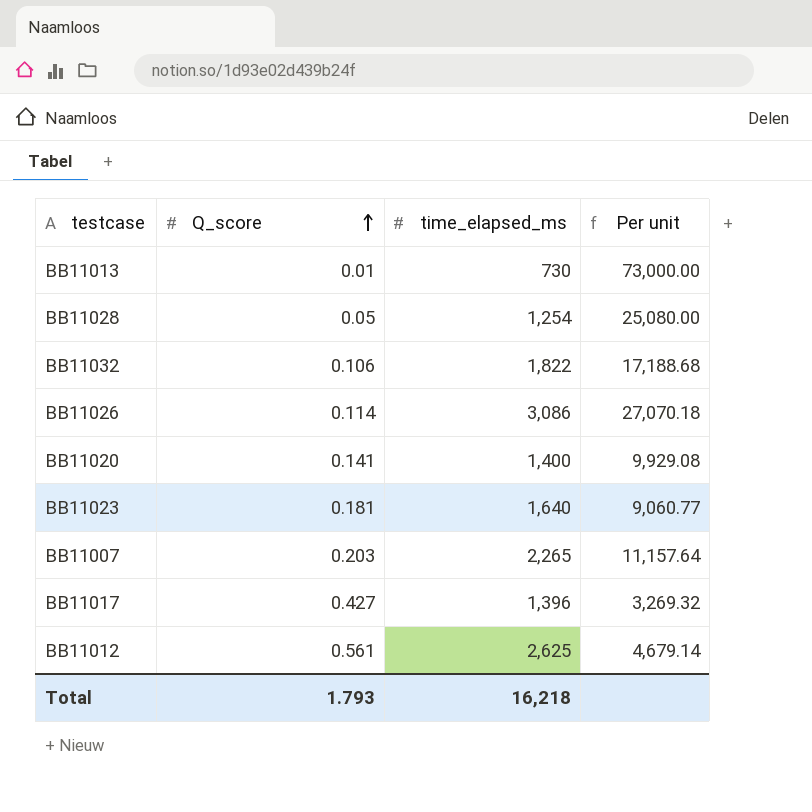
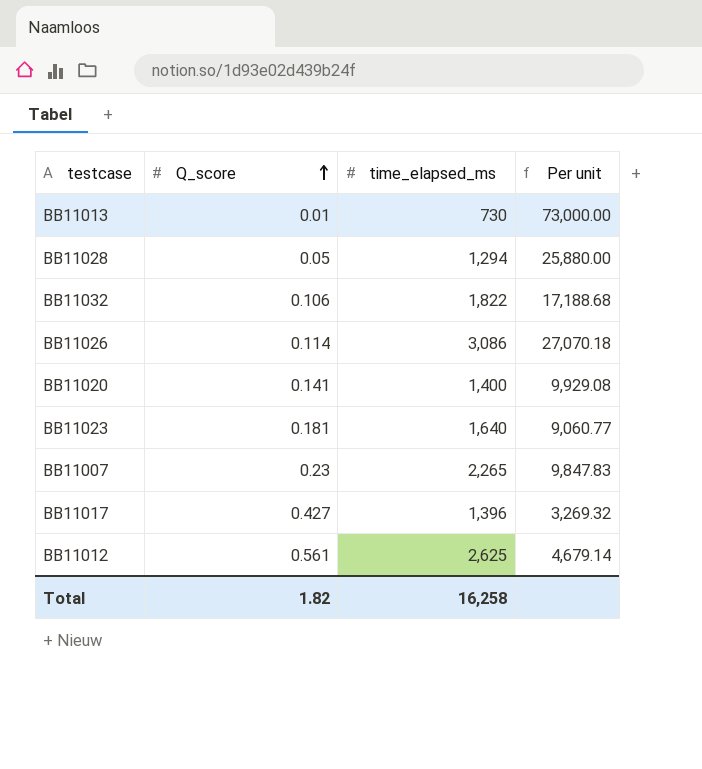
BB11028 | time_elapsed_ms: 1,254 -> 1,294
BB11028 | Per unit: 25,080.00 -> 25,880.00
BB11007 | Q_score: 0.203 -> 0.23
BB11007 | Per unit: 11,157.64 -> 9,847.83
Total | Q_score: 1.793 -> 1.82
Total | time_elapsed_ms: 16,218 -> 16,258

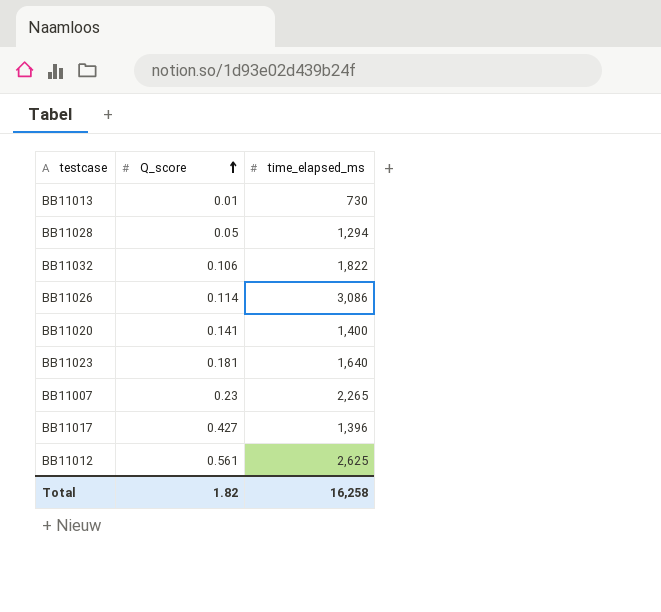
column Per unit | formula: [time_elapsed_ms] / [Q_score] -> none

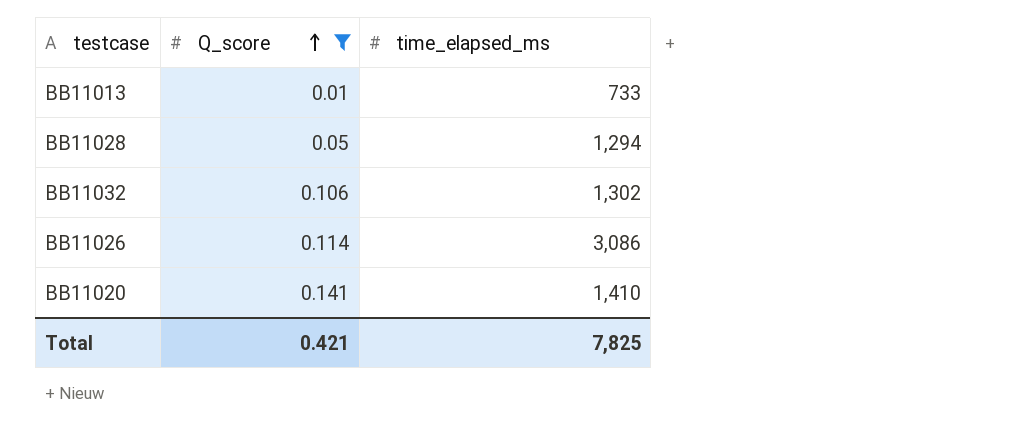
filter: none -> Q_score <= 0.141
BB11013 | time_elapsed_ms: 730 -> 733
BB11032 | time_elapsed_ms: 1,822 -> 1,302
BB11020 | time_elapsed_ms: 1,400 -> 1,410
Total | Q_score: 1.82 -> 0.421
Total | time_elapsed_ms: 16,258 -> 7,825

